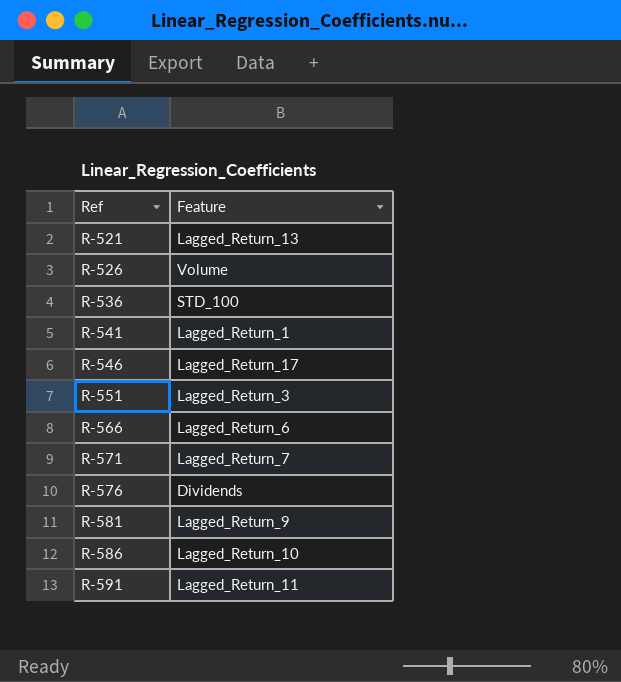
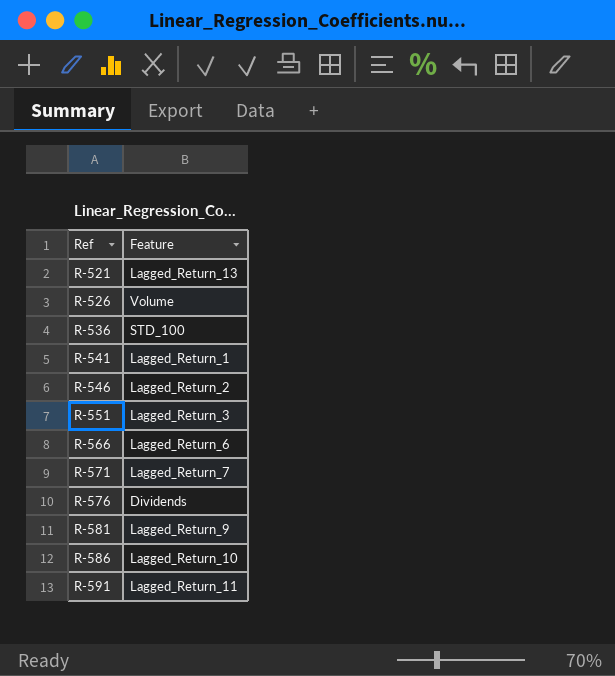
R-546 | Feature: Lagged_Return_17 -> Lagged_Return_2

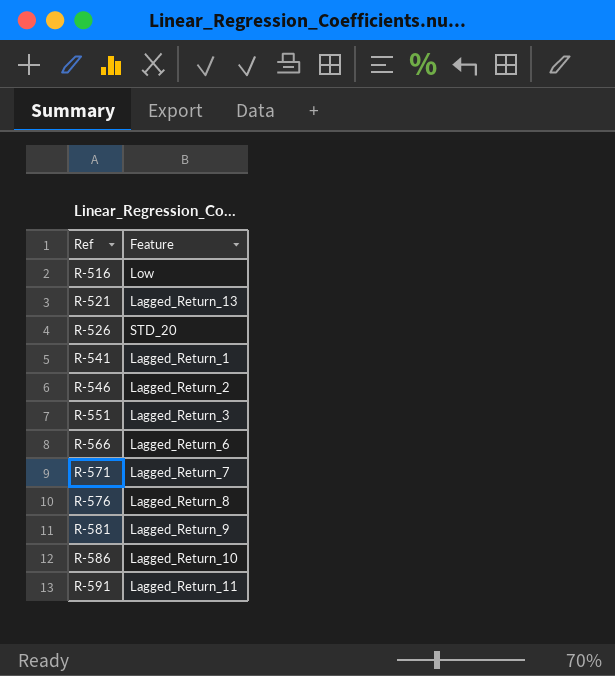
row R-536: STD_100 -> none
row R-516: none -> Low
R-526 | Feature: Volume -> STD_20
R-576 | Feature: Dividends -> Lagged_Return_8

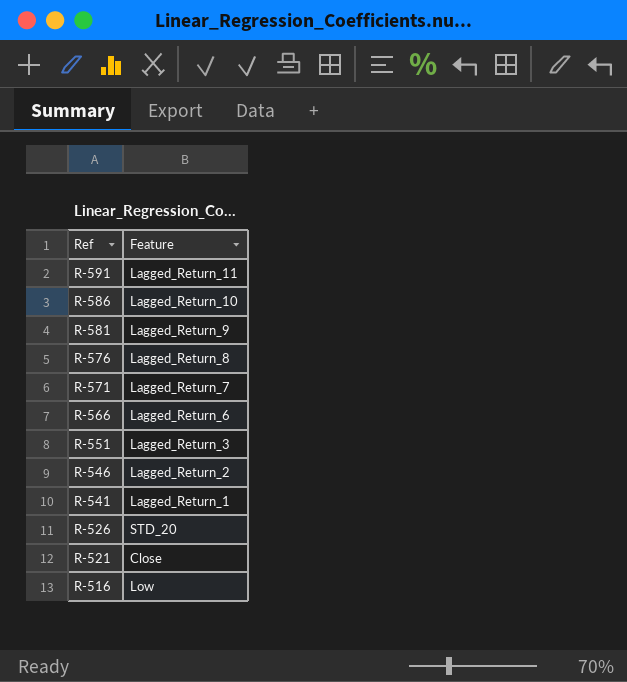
row order: Ref ascending -> Ref descending
R-521 | Feature: Lagged_Return_13 -> Close

